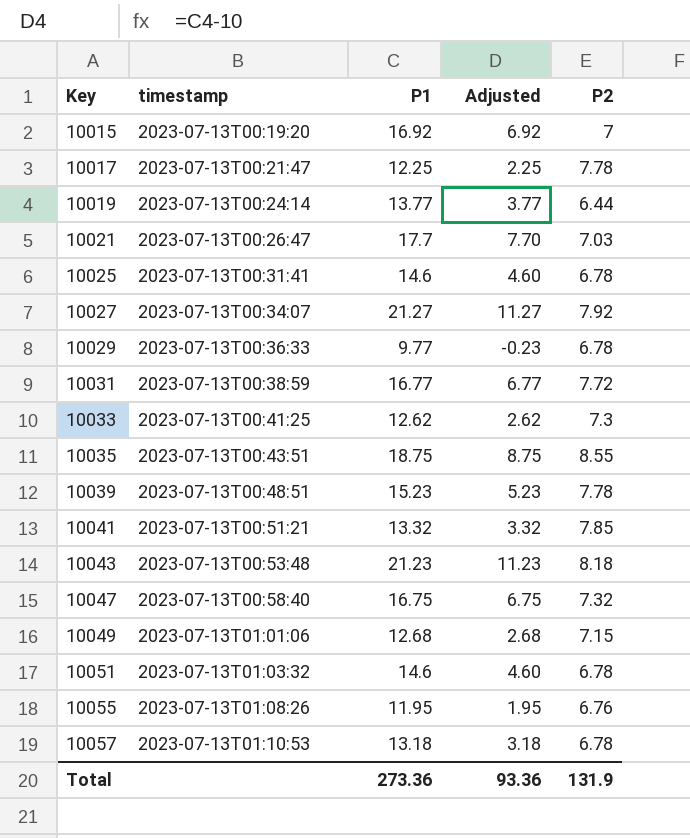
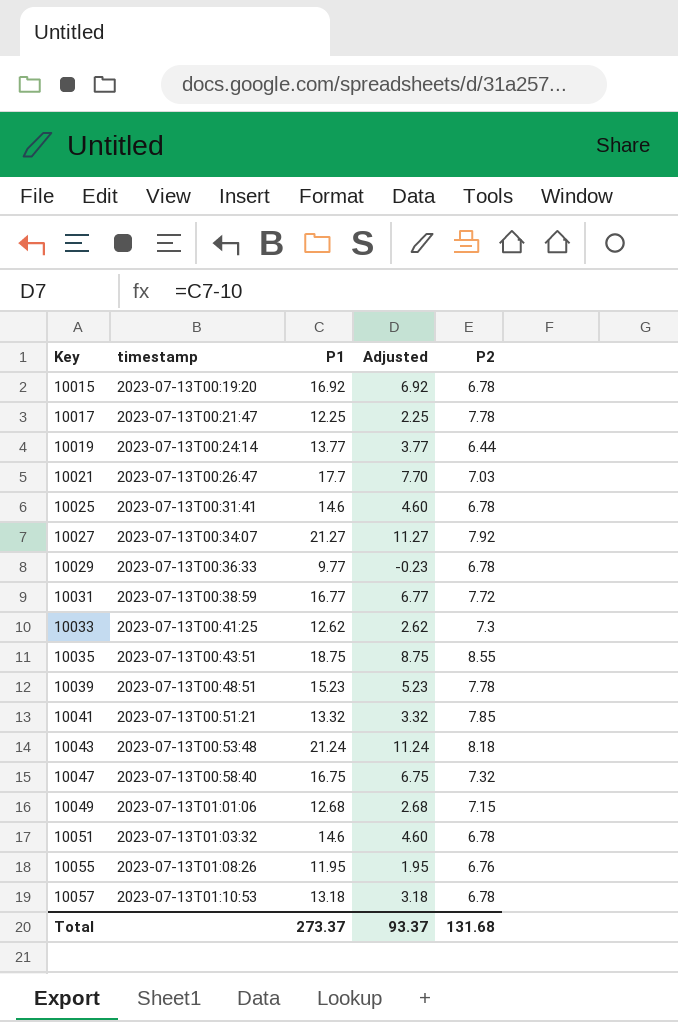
10015 | P2: 7 -> 6.78
10043 | P1: 21.23 -> 21.24
10043 | Adjusted: 11.23 -> 11.24
Total | P1: 273.36 -> 273.37
Total | Adjusted: 93.36 -> 93.37
Total | P2: 131.9 -> 131.68

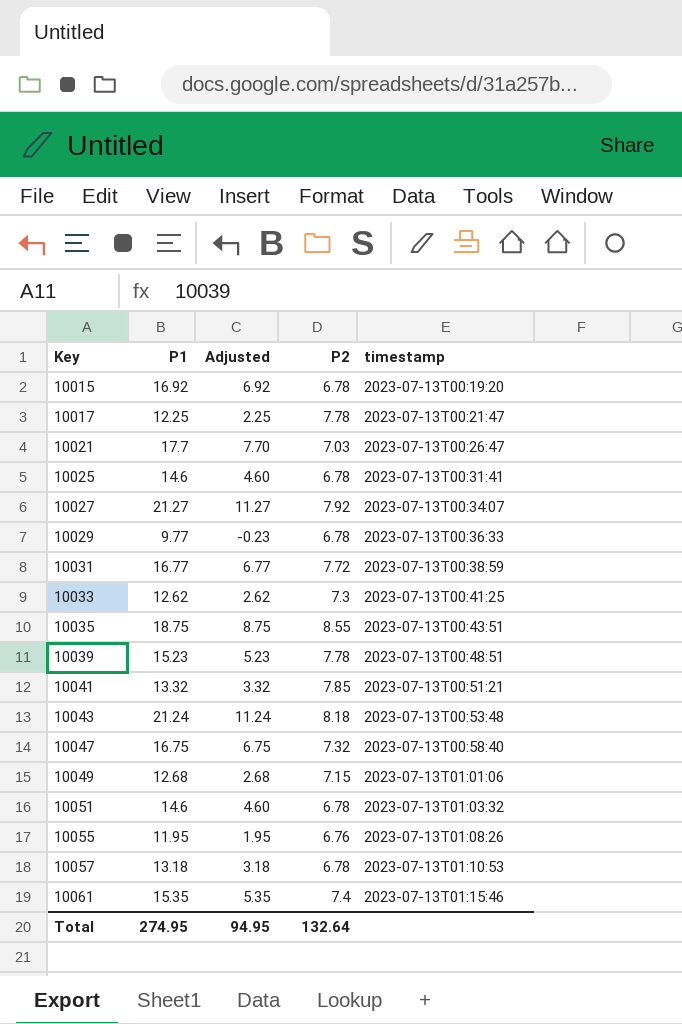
column timestamp | position: 2 -> 5
row 10019: 2023-07-13T00:24:14 | 13.77 | 3.77 | 6.44 -> none
row 10061: none -> 15.35 | 5.35 | 7.4 | 2023-07-13T01:15:46
Total | P1: 273.37 -> 274.95
Total | Adjusted: 93.37 -> 94.95
Total | P2: 131.68 -> 132.64

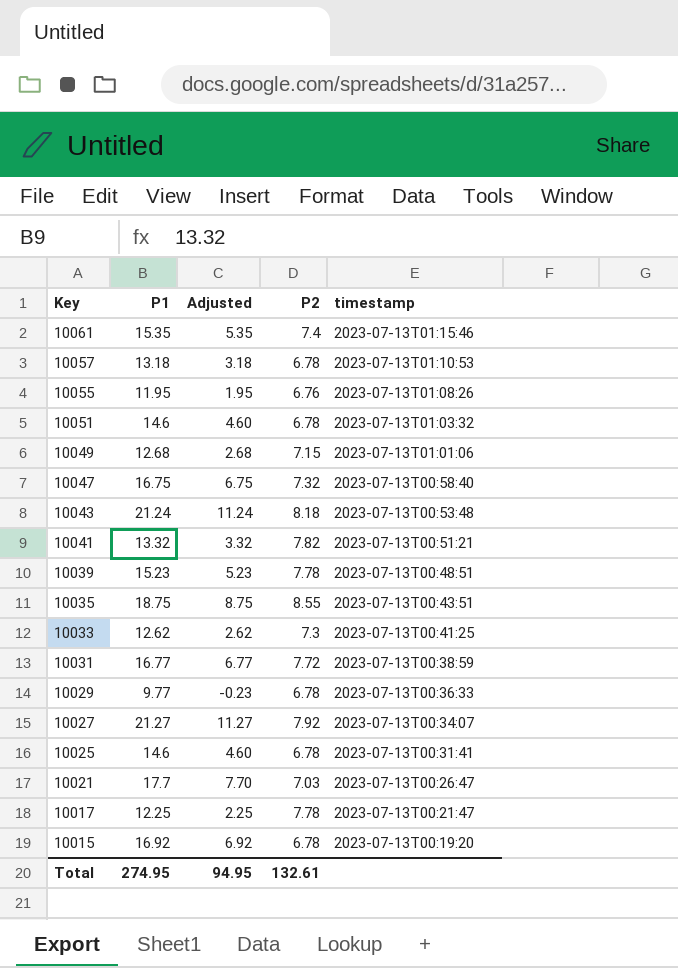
row order: Key ascending -> Key descending
10041 | P2: 7.85 -> 7.82
Total | P2: 132.64 -> 132.61

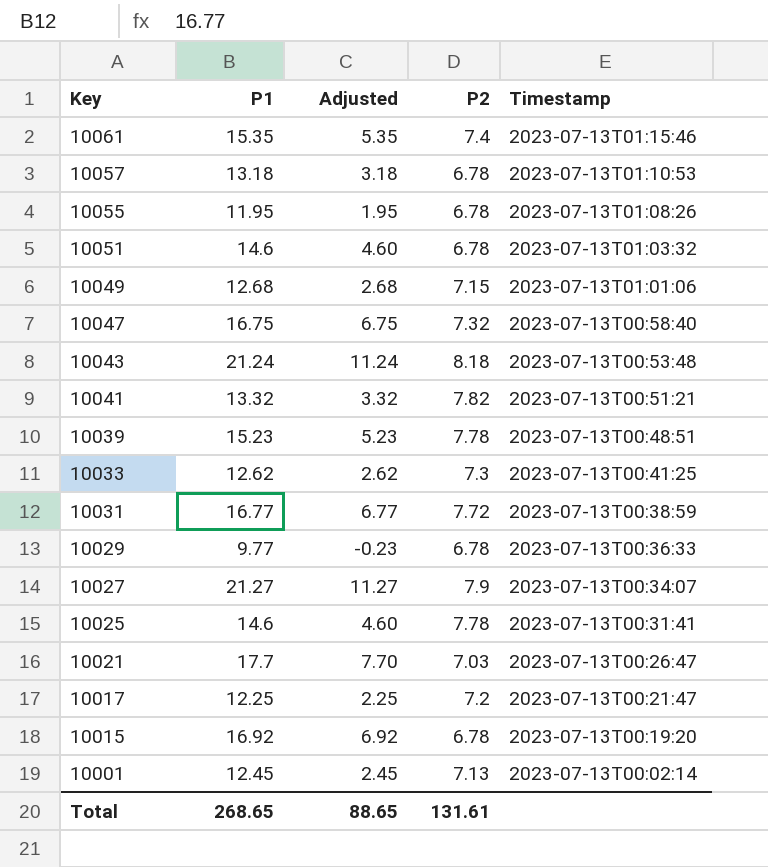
column name: timestamp -> Timestamp
row 10035: 18.75 | 8.75 | 8.55 | 2023-07-13T00:43:51 -> none
10055 | P2: 6.76 -> 6.78
10027 | P2: 7.92 -> 7.9
10025 | P2: 6.78 -> 7.78
10017 | P2: 7.78 -> 7.2
row 10001: none -> 12.45 | 2.45 | 7.13 | 2023-07-13T00:02:14
Total | P1: 274.95 -> 268.65
Total | Adjusted: 94.95 -> 88.65
Total | P2: 132.61 -> 131.61

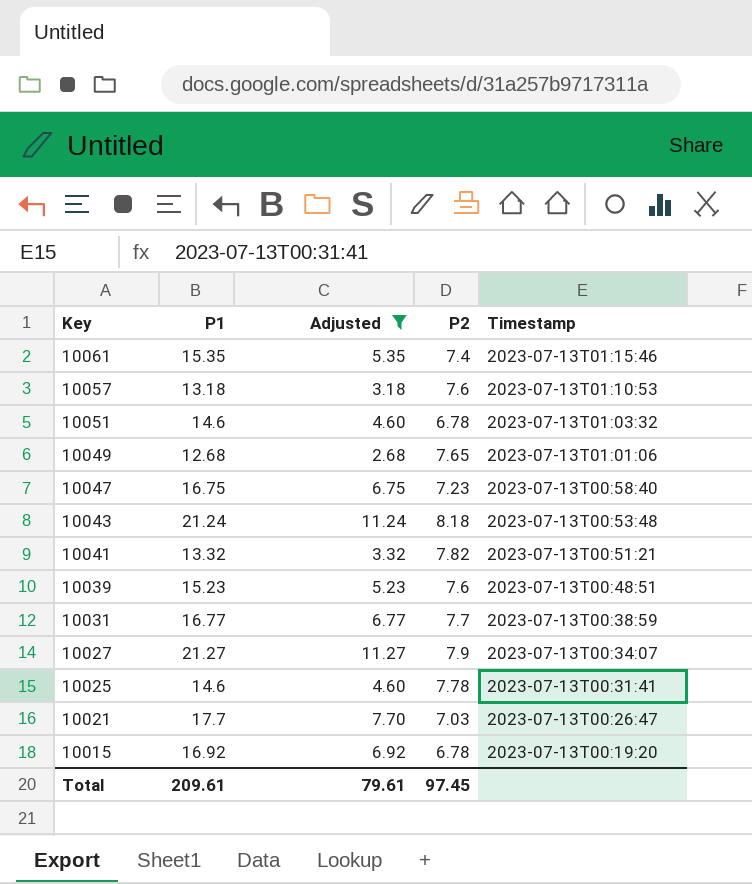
filter: none -> Adjusted >= 2.68
10057 | P2: 6.78 -> 7.6
10049 | P2: 7.15 -> 7.65
10047 | P2: 7.32 -> 7.23
10039 | P2: 7.78 -> 7.6
10031 | P2: 7.72 -> 7.7
Total | P1: 268.65 -> 209.61
Total | Adjusted: 88.65 -> 79.61
Total | P2: 131.61 -> 97.45

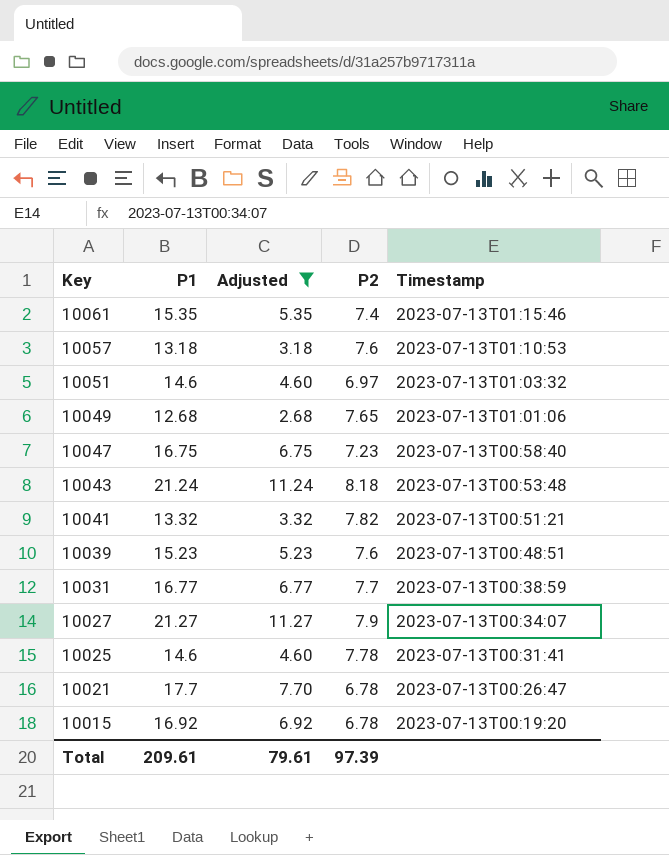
10051 | P2: 6.78 -> 6.97
10021 | P2: 7.03 -> 6.78
Total | P2: 97.45 -> 97.39

